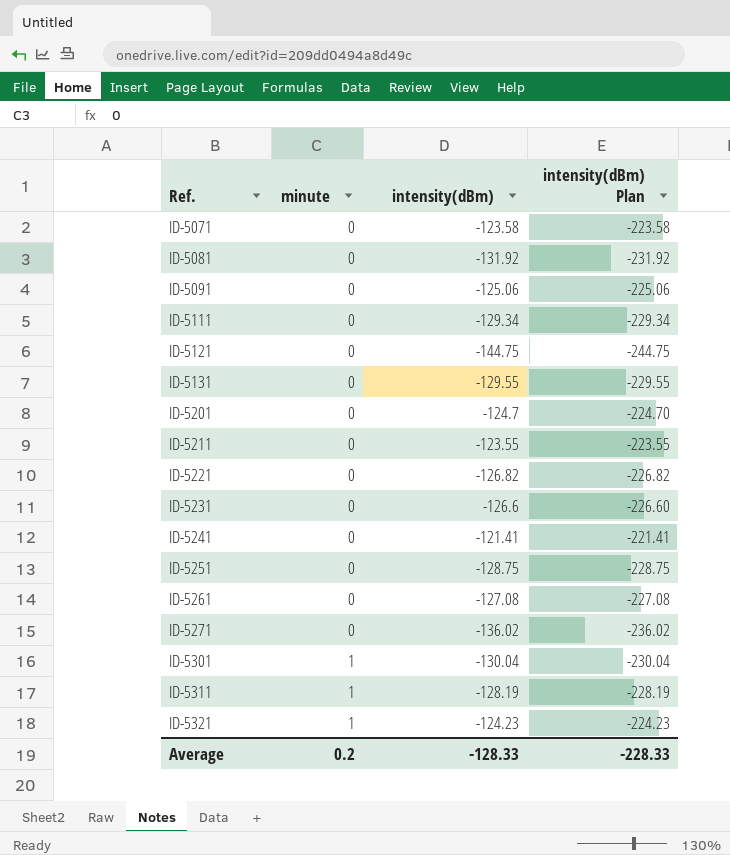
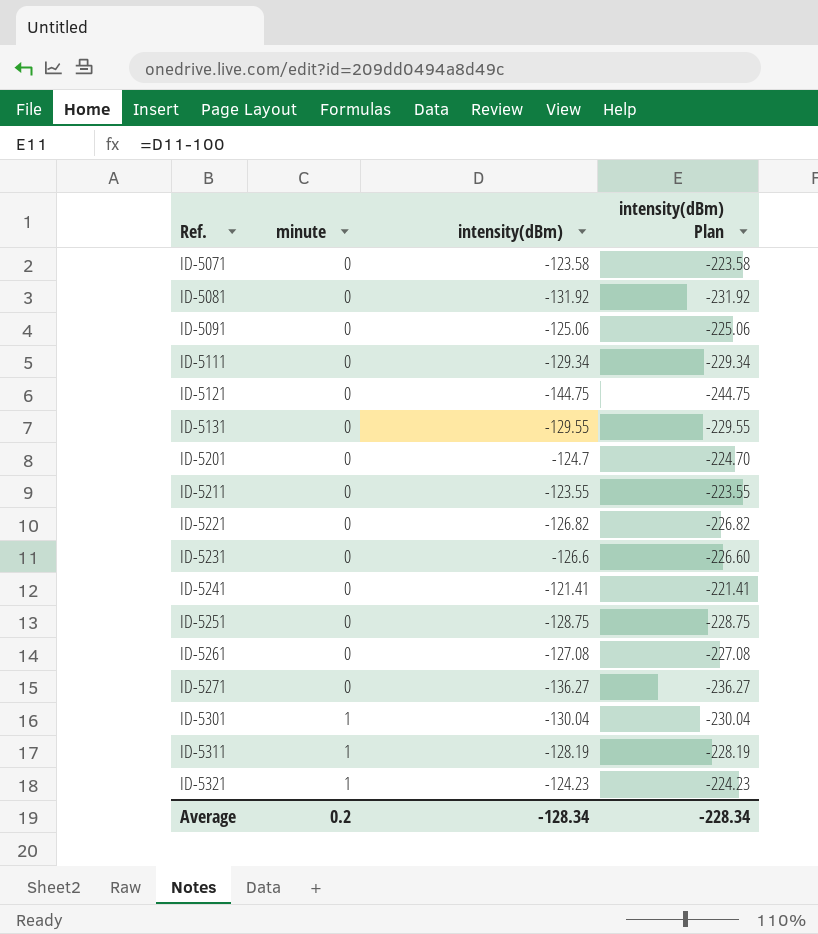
ID-5271 | intensity(dBm): -136.02 -> -136.27
ID-5271 | intensity(dBm) Plan: -236.02 -> -236.27
Average | intensity(dBm): -128.33 -> -128.34
Average | intensity(dBm) Plan: -228.33 -> -228.34

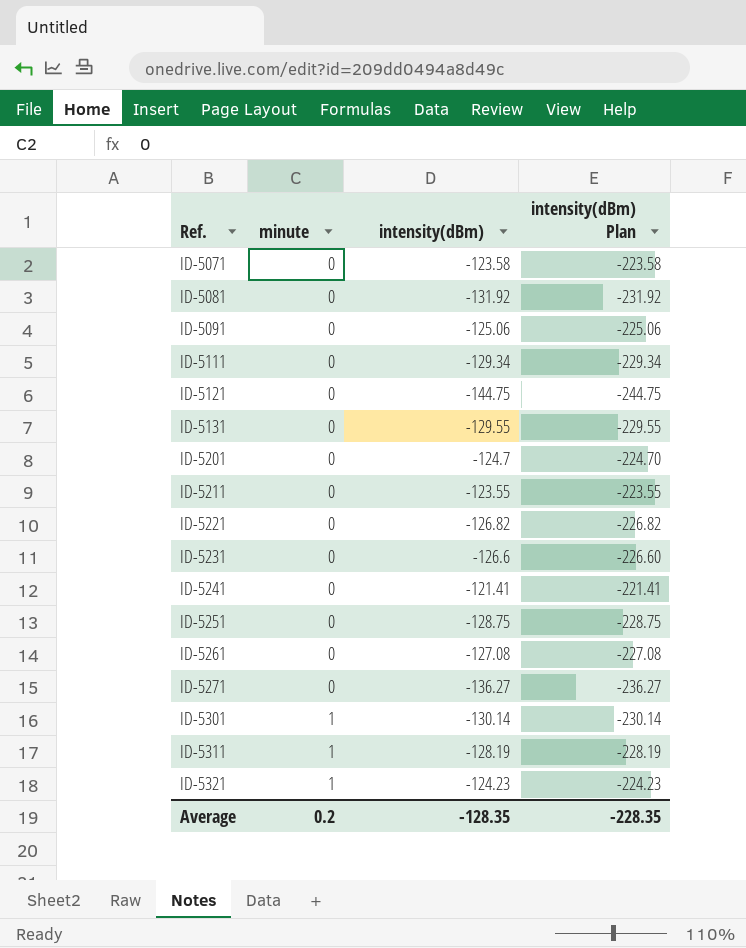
ID-5301 | intensity(dBm): -130.04 -> -130.14
ID-5301 | intensity(dBm) Plan: -230.04 -> -230.14
Average | intensity(dBm): -128.34 -> -128.35
Average | intensity(dBm) Plan: -228.34 -> -228.35

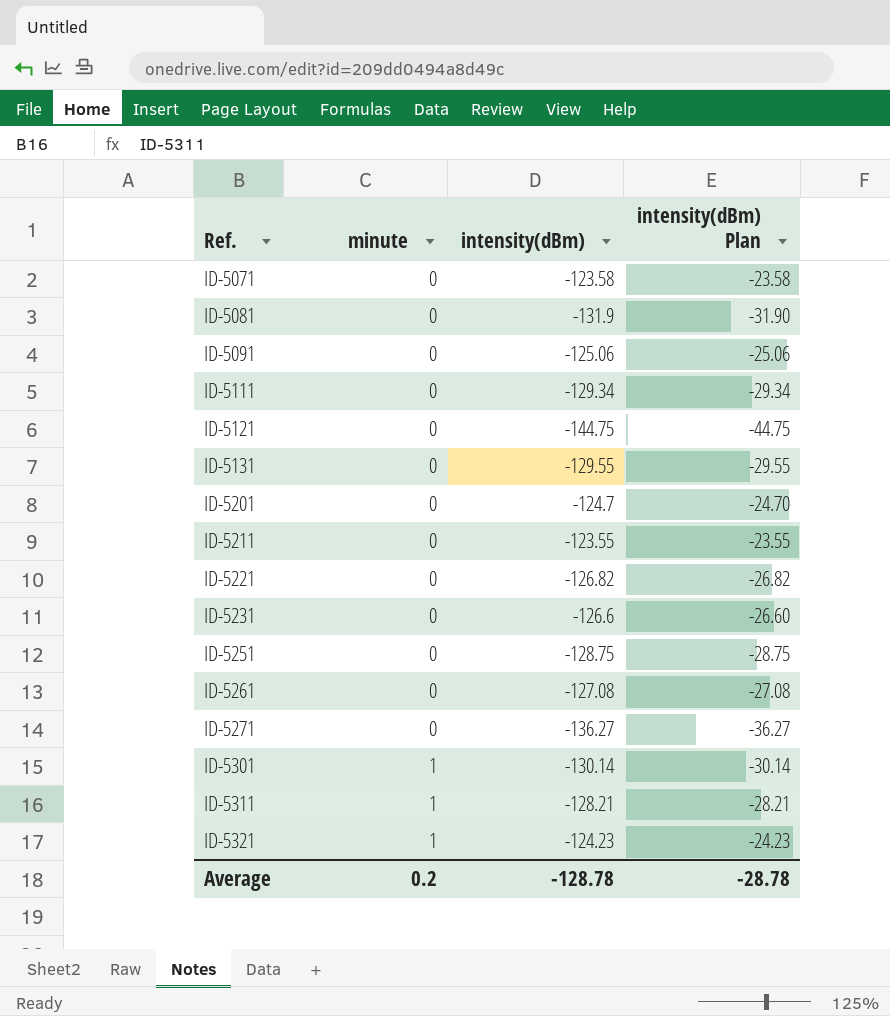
column intensity(dBm) Plan | formula: [intensity(dBm)] - 100 -> [intensity(dBm)] + 100
row ID-5241: 0 | -121.41 | -221.41 -> none
ID-5081 | intensity(dBm): -131.92 -> -131.9
ID-5311 | intensity(dBm): -128.19 -> -128.21
Average | intensity(dBm): -128.35 -> -128.78
Average | intensity(dBm) Plan: -228.35 -> -28.78

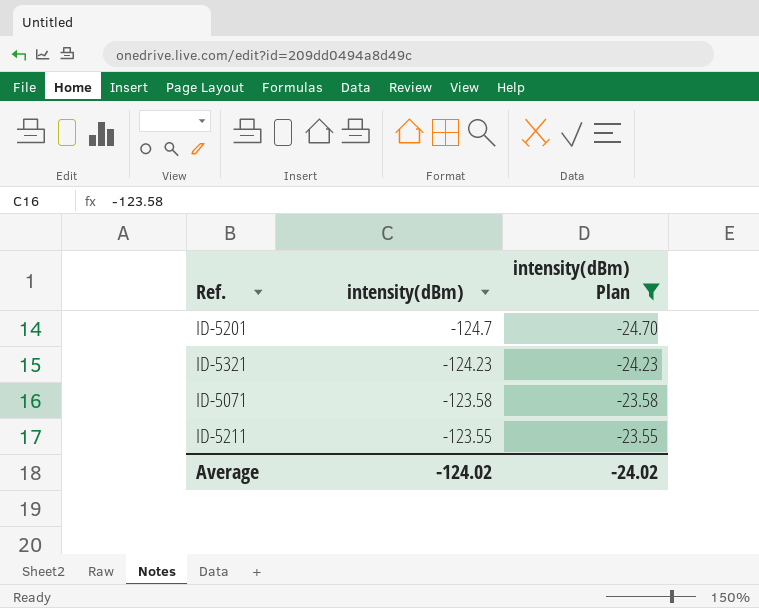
filter: none -> intensity(dBm) Plan >= -24.70
row order: Ref. ascending -> intensity(dBm) ascending
column minute | position: 2 -> none
Average | intensity(dBm): -128.78 -> -124.02
Average | intensity(dBm) Plan: -28.78 -> -24.02

